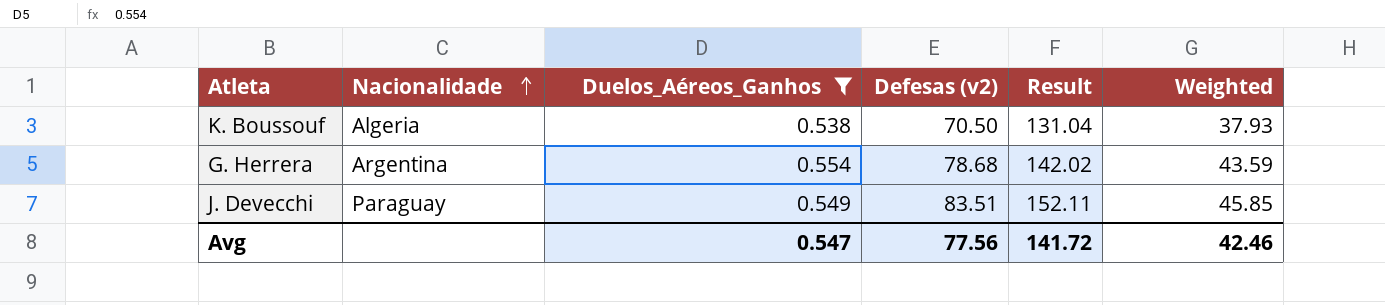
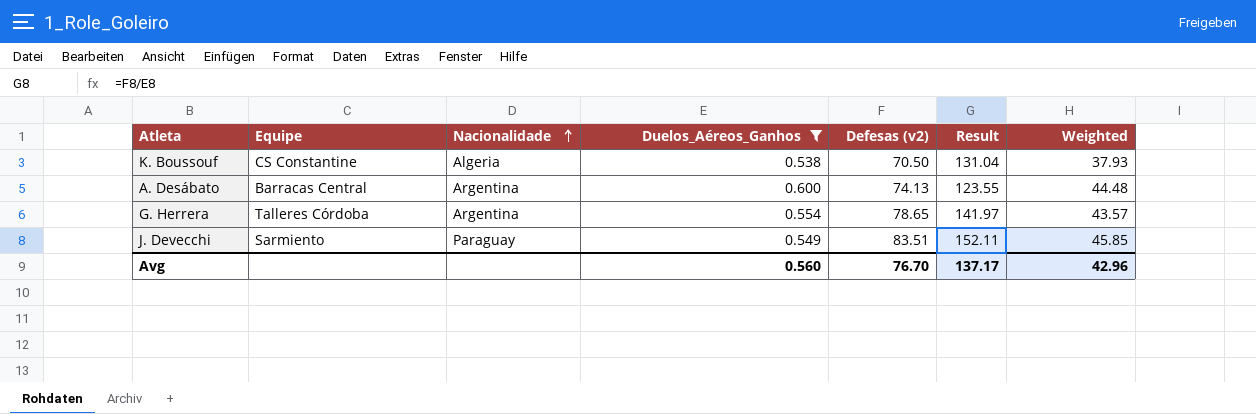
column Equipe | position: none -> 2
row A. Desábato: none -> Barracas Central | Argentina | 0.600 | 74.13 | 123.55 | 44.48
G. Herrera | Defesas (v2): 78.68 -> 78.65
G. Herrera | Result: 142.02 -> 141.97
G. Herrera | Weighted: 43.59 -> 43.57
Avg | Duelos_Aéreos_Ganhos: 0.547 -> 0.560
Avg | Defesas (v2): 77.56 -> 76.70
Avg | Result: 141.72 -> 137.17
Avg | Weighted: 42.46 -> 42.96

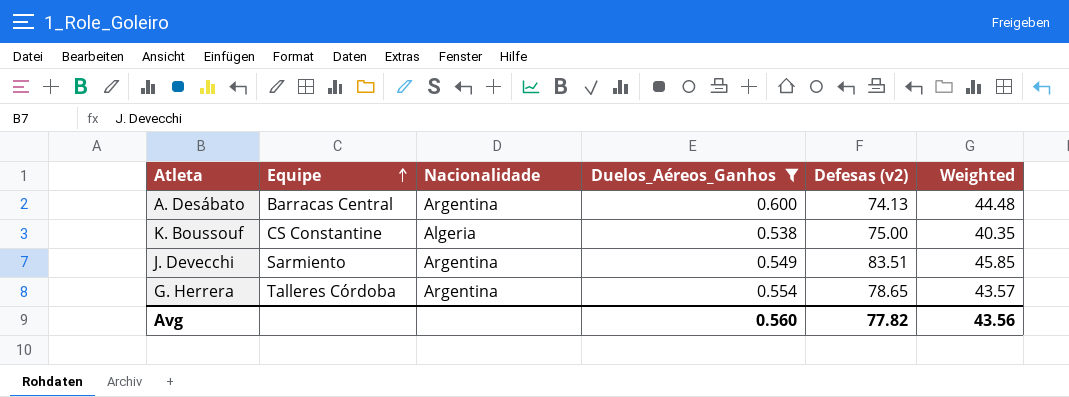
row order: Nacionalidade ascending -> Equipe ascending
column Result | formula: [Defesas (v2)] / [Duelos_Aéreos_Ganhos] -> none
K. Boussouf | Defesas (v2): 70.50 -> 75.00
K. Boussouf | Weighted: 37.93 -> 40.35
J. Devecchi | Nacionalidade: Paraguay -> Argentina
Avg | Defesas (v2): 76.70 -> 77.82
Avg | Weighted: 42.96 -> 43.56

